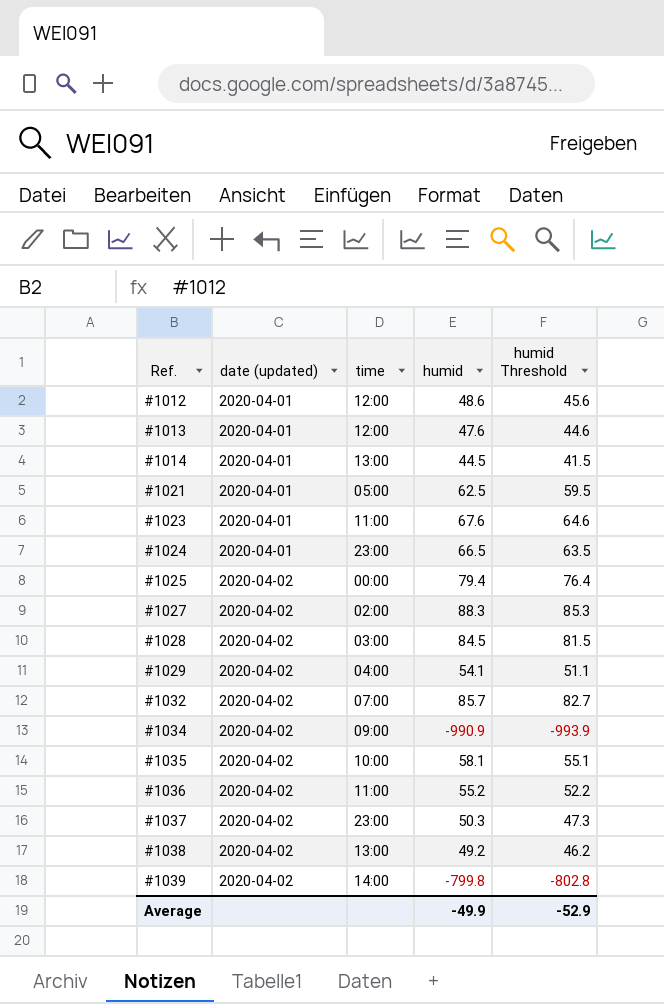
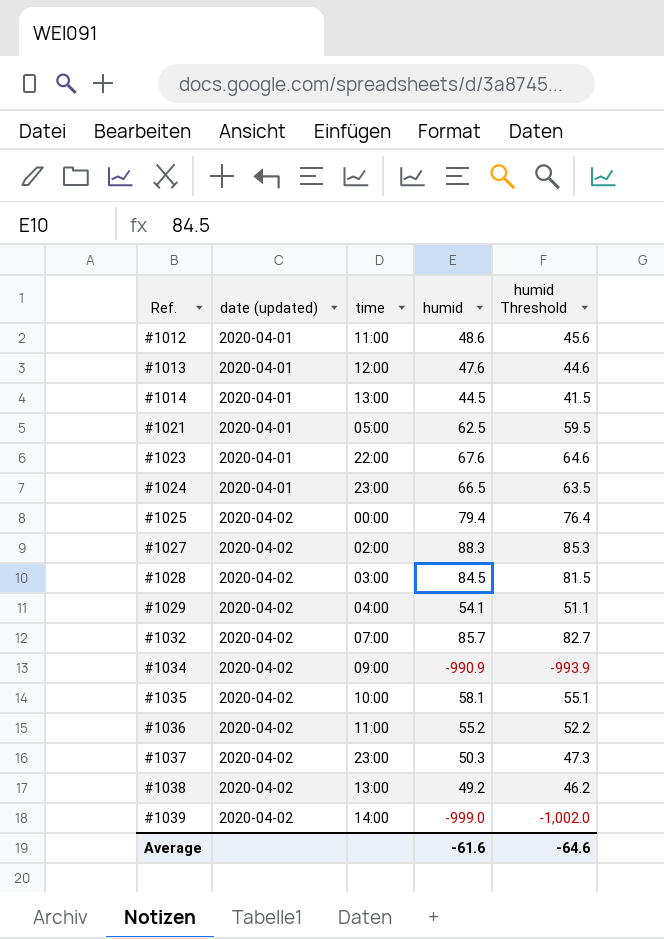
#1012 | time: 12:00 -> 11:00
#1023 | time: 11:00 -> 22:00
#1039 | humid: -799.8 -> -999.0
#1039 | humid Threshold: -802.8 -> -1,002.0
Average | humid: -49.9 -> -61.6
Average | humid Threshold: -52.9 -> -64.6

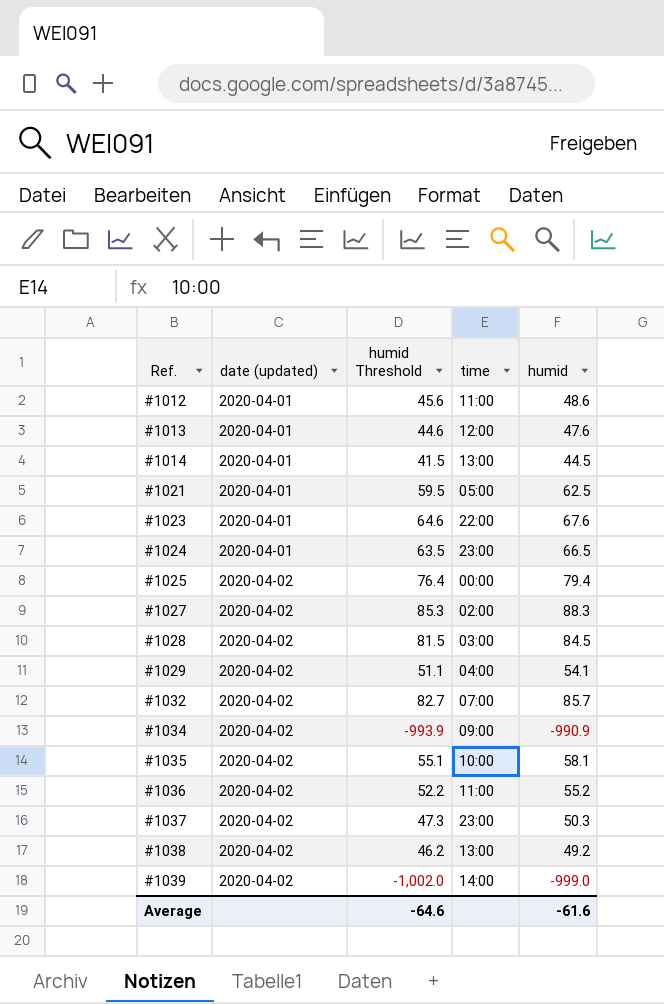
column humid Threshold | position: 5 -> 3

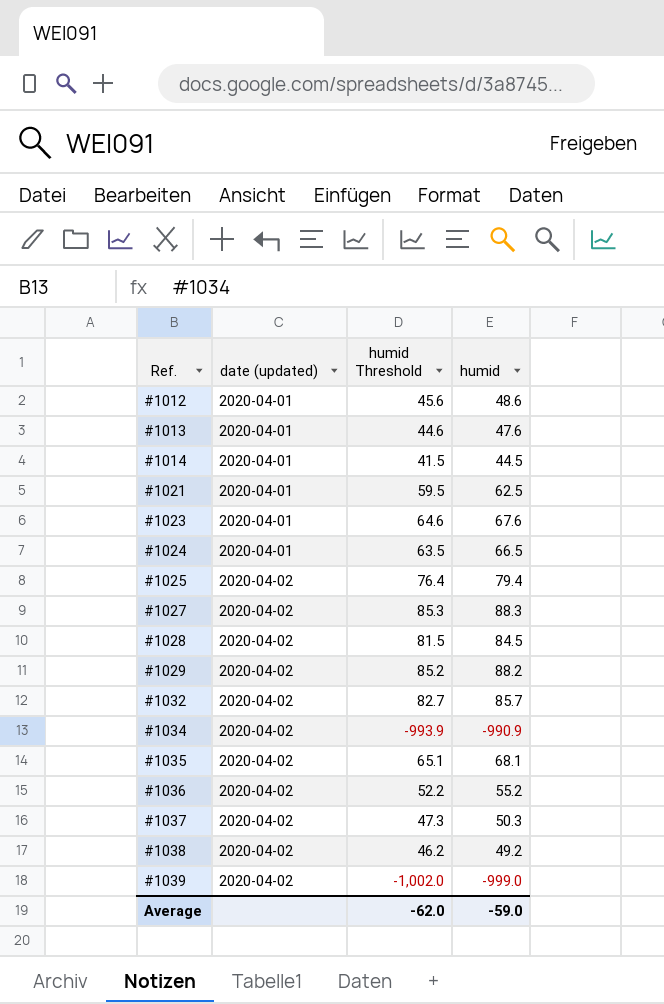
column time | position: 4 -> none
#1029 | humid Threshold: 51.1 -> 85.2
#1029 | humid: 54.1 -> 88.2
#1035 | humid Threshold: 55.1 -> 65.1
#1035 | humid: 58.1 -> 68.1
Average | humid Threshold: -64.6 -> -62.0
Average | humid: -61.6 -> -59.0

